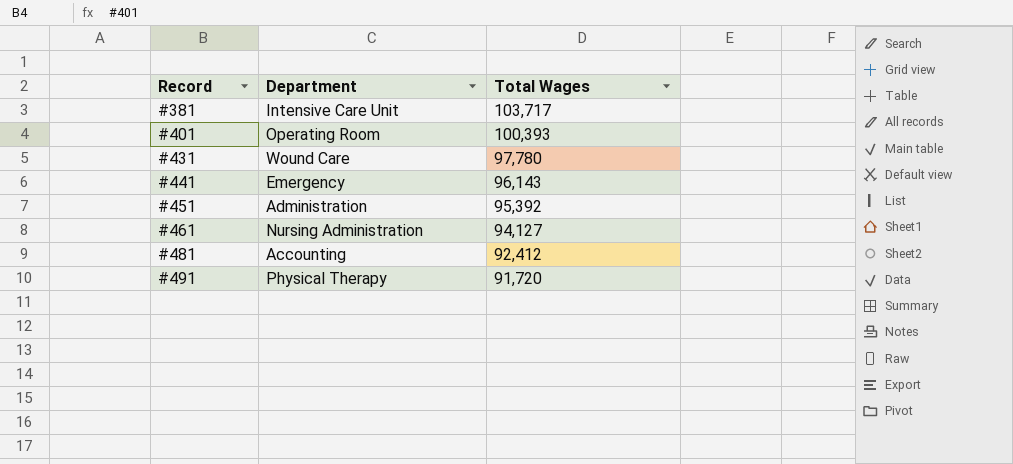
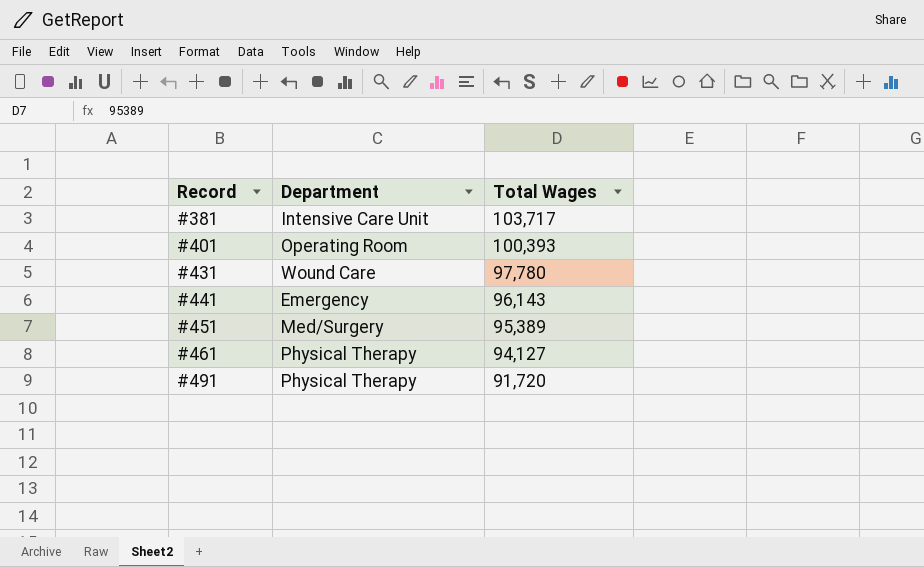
row #481: Accounting | 92,412 -> none
#451 | Department: Administration -> Med/Surgery
#451 | Total Wages: 95,392 -> 95,389
#461 | Department: Nursing Administration -> Physical Therapy

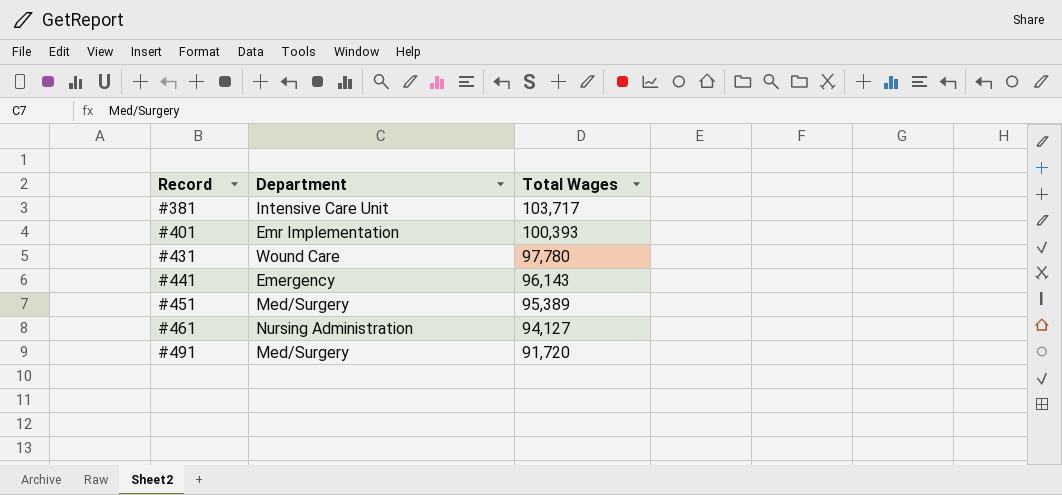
#401 | Department: Operating Room -> Emr Implementation
#461 | Department: Physical Therapy -> Nursing Administration
#491 | Department: Physical Therapy -> Med/Surgery

